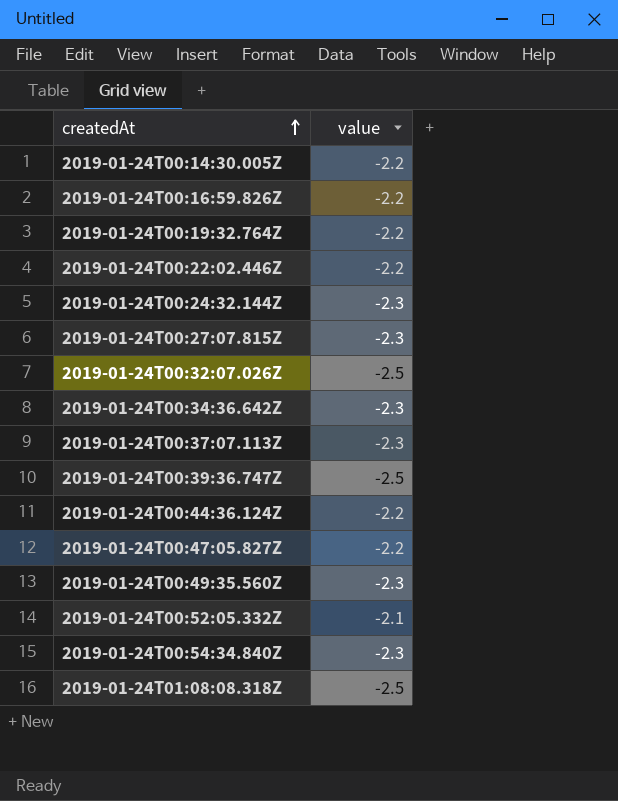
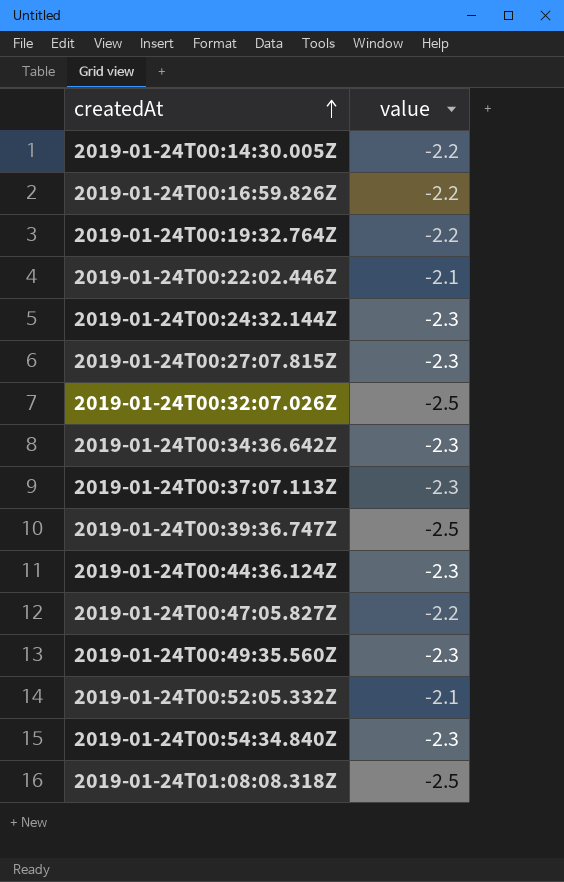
2019-01-24T00:22:02.446Z | value: -2.2 -> -2.1
2019-01-24T00:44:36.124Z | value: -2.2 -> -2.3

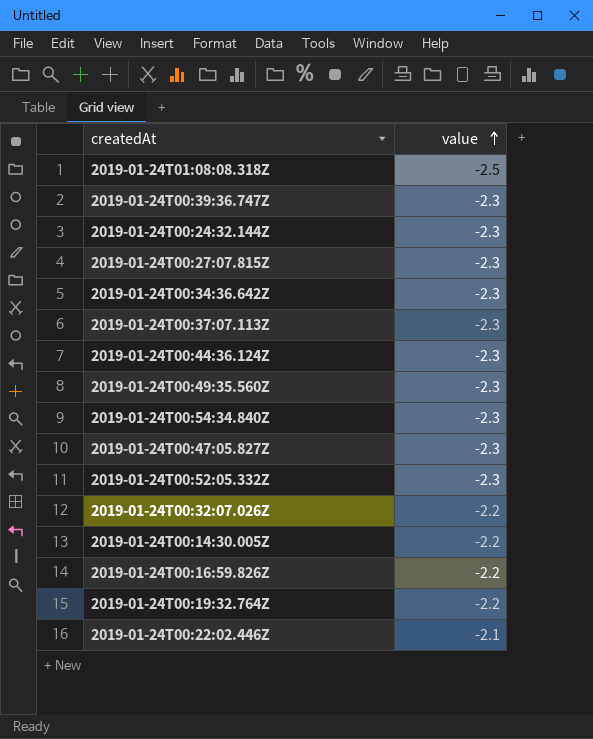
row order: createdAt ascending -> value ascending
2019-01-24T00:39:36.747Z | value: -2.5 -> -2.3
2019-01-24T00:47:05.827Z | value: -2.2 -> -2.3
2019-01-24T00:52:05.332Z | value: -2.1 -> -2.3
2019-01-24T00:32:07.026Z | value: -2.5 -> -2.2

